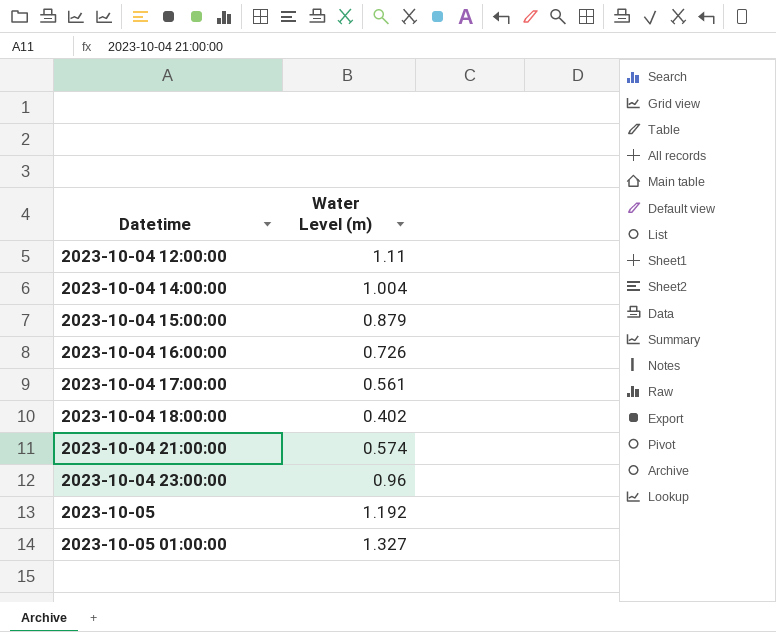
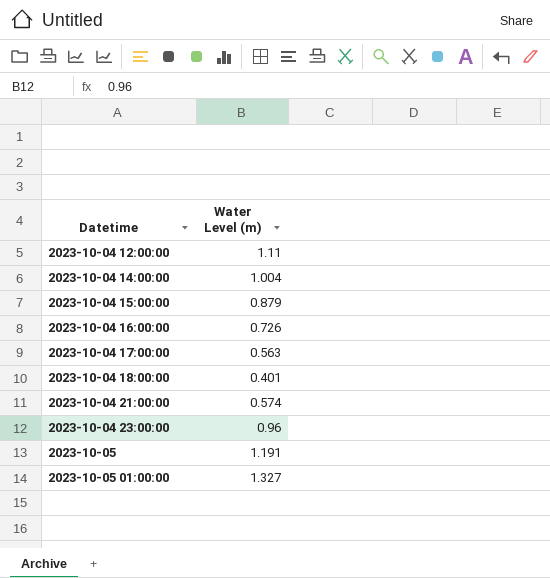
2023-10-04 17:00:00 | Water Level (m): 0.561 -> 0.563
2023-10-04 18:00:00 | Water Level (m): 0.402 -> 0.401
2023-10-05 | Water Level (m): 1.192 -> 1.191

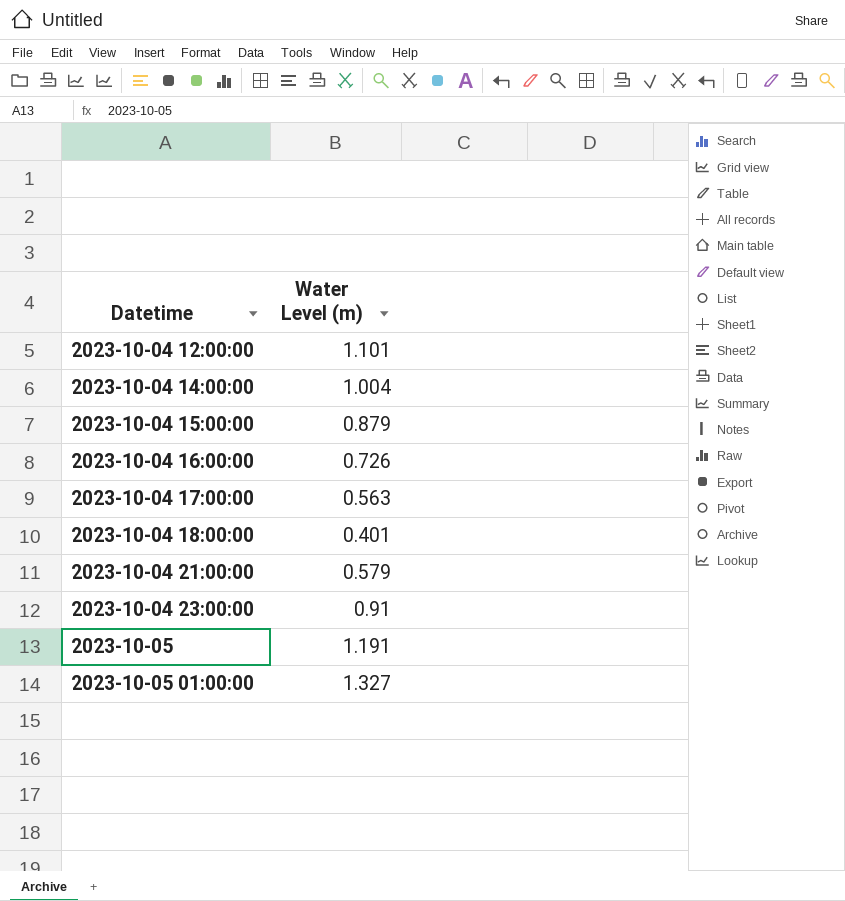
2023-10-04 12:00:00 | Water Level (m): 1.11 -> 1.101
2023-10-04 21:00:00 | Water Level (m): 0.574 -> 0.579
2023-10-04 23:00:00 | Water Level (m): 0.96 -> 0.91

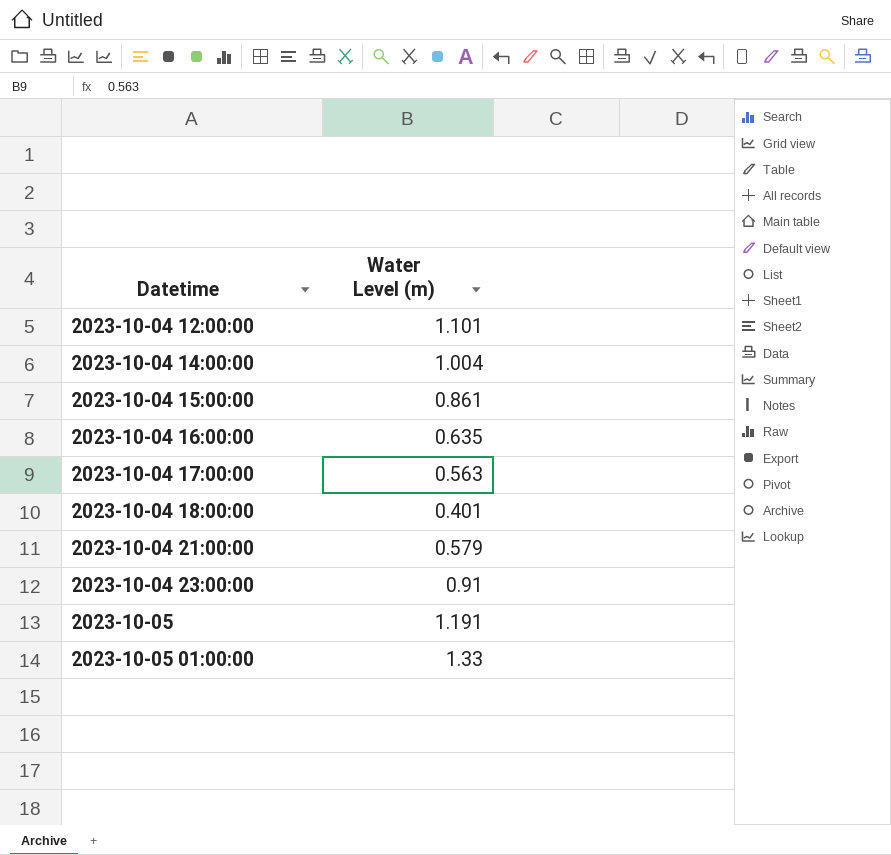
2023-10-04 15:00:00 | Water Level (m): 0.879 -> 0.861
2023-10-04 16:00:00 | Water Level (m): 0.726 -> 0.635
2023-10-05 01:00:00 | Water Level (m): 1.327 -> 1.33

